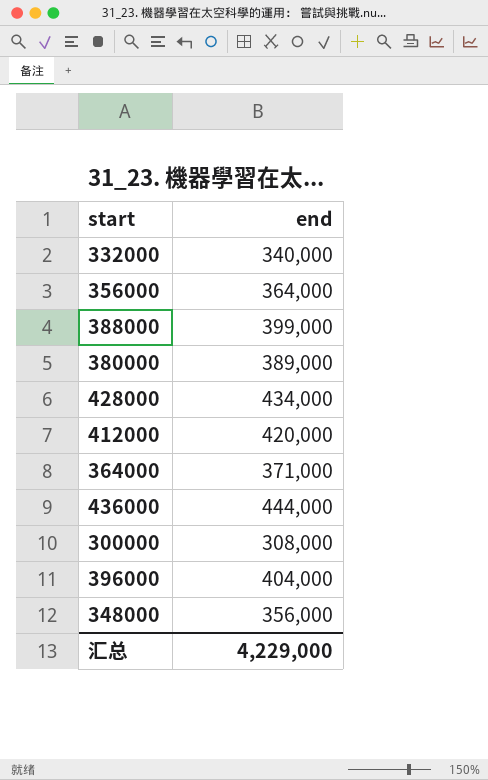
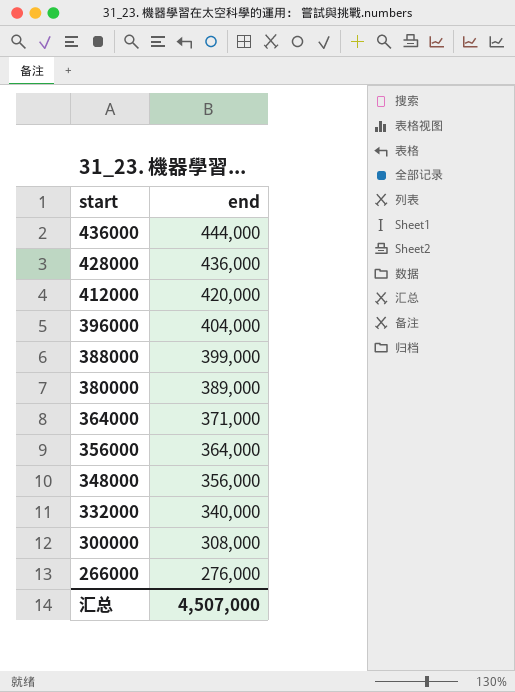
row order: none -> start descending
428000 | end: 434,000 -> 436,000
row 266000: none -> 276,000
汇总 | end: 4,229,000 -> 4,507,000

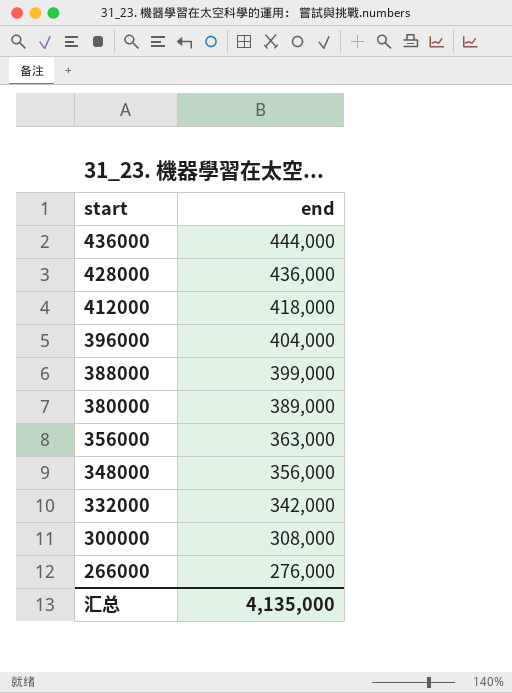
row 364000: 371,000 -> none
412000 | end: 420,000 -> 418,000
356000 | end: 364,000 -> 363,000
332000 | end: 340,000 -> 342,000
汇总 | end: 4,507,000 -> 4,135,000

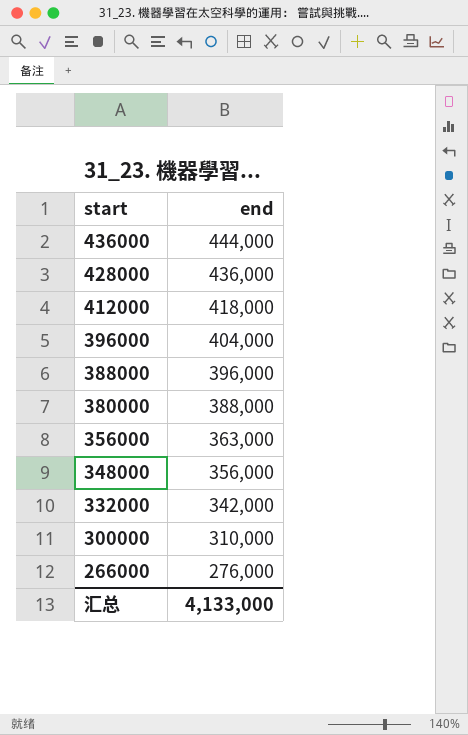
388000 | end: 399,000 -> 396,000
380000 | end: 389,000 -> 388,000
300000 | end: 308,000 -> 310,000
汇总 | end: 4,135,000 -> 4,133,000

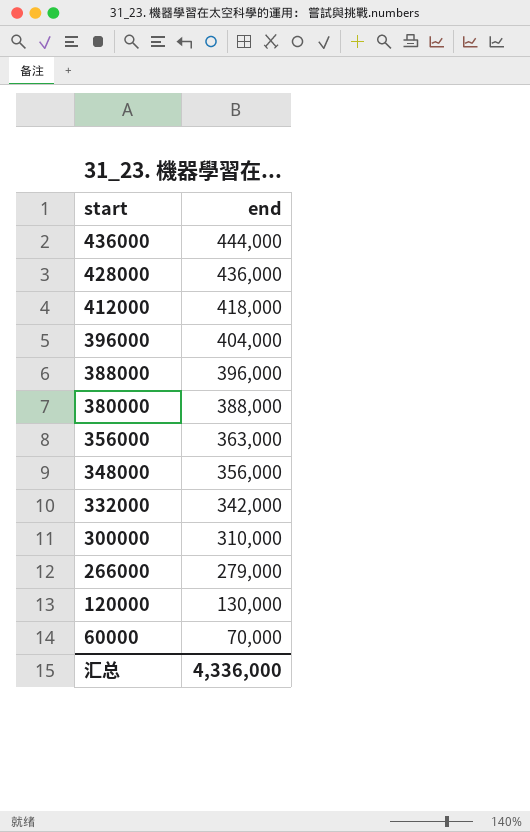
266000 | end: 276,000 -> 279,000
row 120000: none -> 130,000
row 60000: none -> 70,000
汇总 | end: 4,133,000 -> 4,336,000

